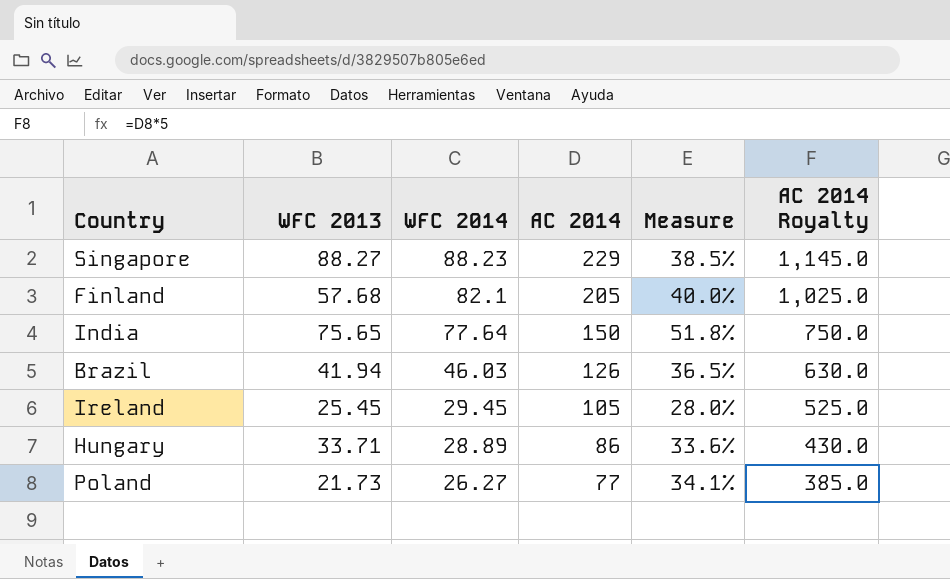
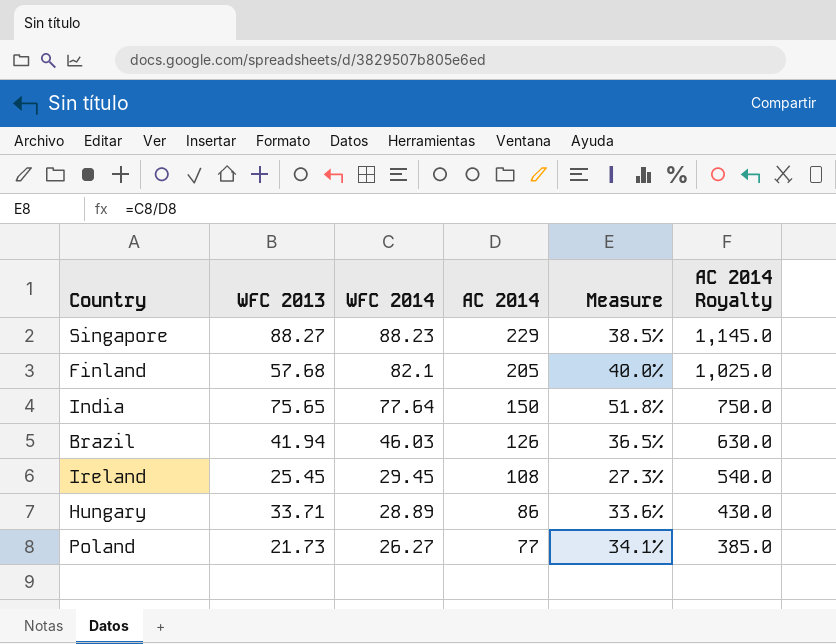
Ireland | AC 2014: 105 -> 108
Ireland | Measure: 28.0% -> 27.3%
Ireland | AC 2014 Royalty: 525.0 -> 540.0

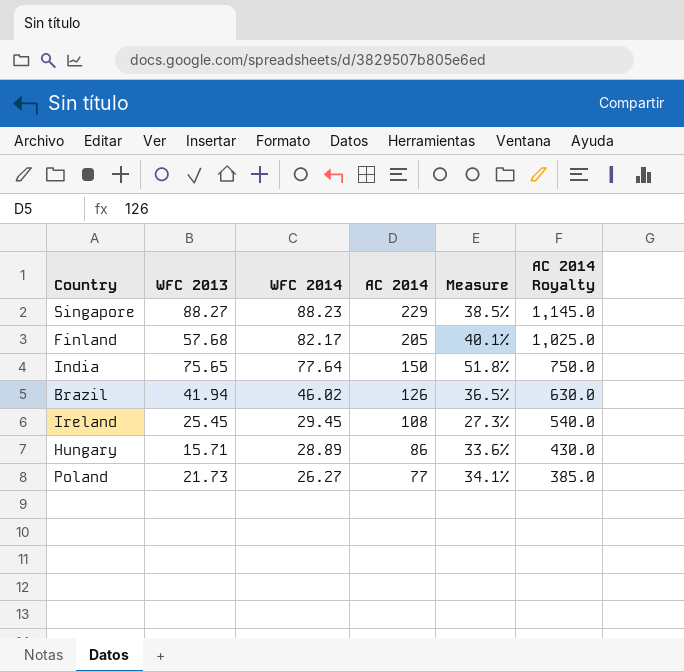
Finland | WFC 2014: 82.1 -> 82.17
Finland | Measure: 40.0% -> 40.1%
Brazil | WFC 2014: 46.03 -> 46.02
Hungary | WFC 2013: 33.71 -> 15.71

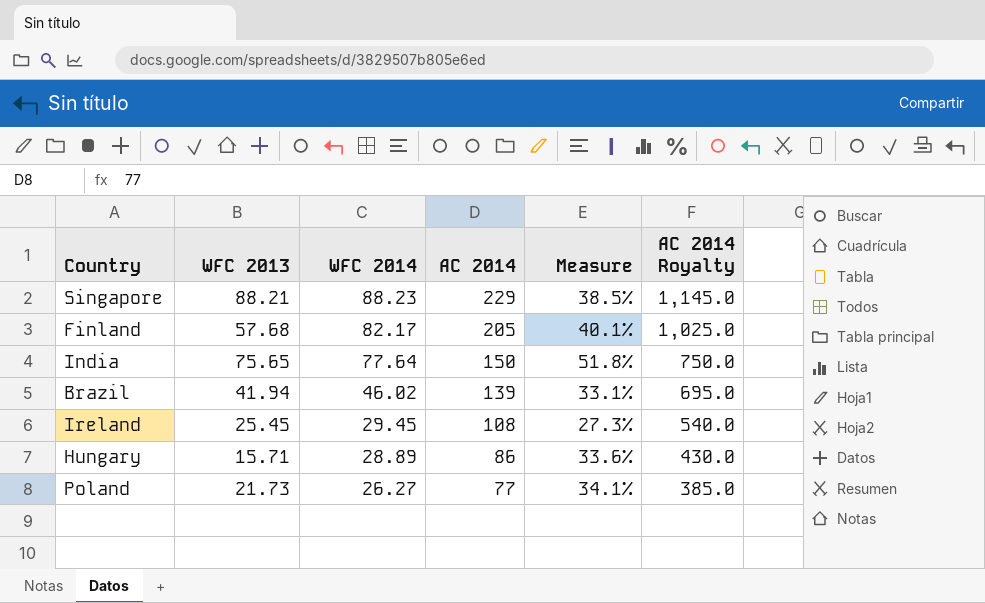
Singapore | WFC 2013: 88.27 -> 88.21
Brazil | AC 2014: 126 -> 139
Brazil | Measure: 36.5% -> 33.1%
Brazil | AC 2014 Royalty: 630.0 -> 695.0

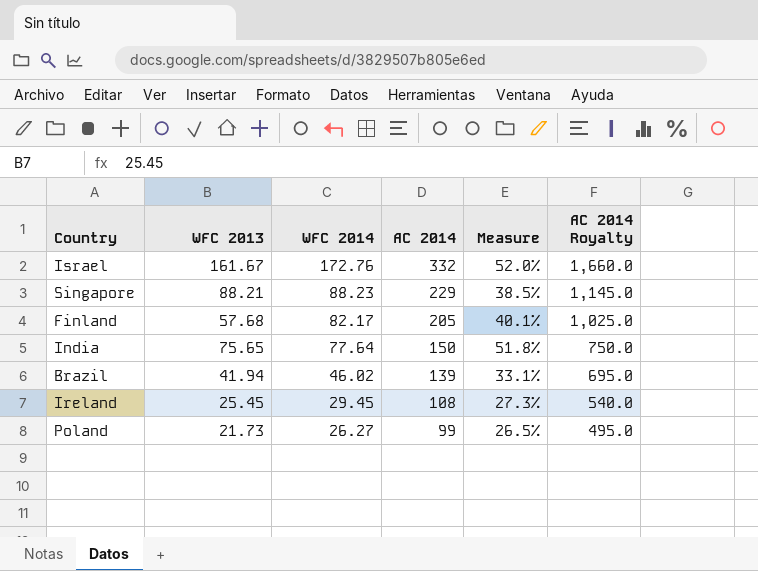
row Hungary: 15.71 | 28.89 | 86 | 33.6% | 430.0 -> none
row Israel: none -> 161.67 | 172.76 | 332 | 52.0% | 1,660.0
Poland | AC 2014: 77 -> 99
Poland | Measure: 34.1% -> 26.5%
Poland | AC 2014 Royalty: 385.0 -> 495.0

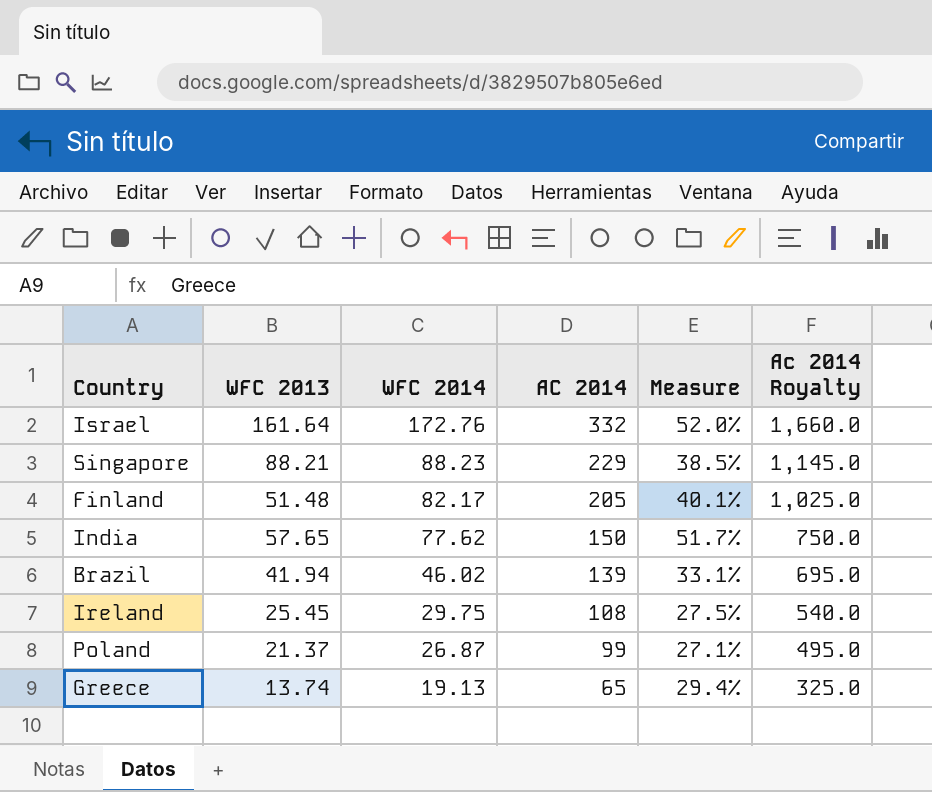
column name: AC 2014 Royalty -> Ac 2014 Royalty
Israel | WFC 2013: 161.67 -> 161.64
Finland | WFC 2013: 57.68 -> 51.48
India | WFC 2013: 75.65 -> 57.65
India | WFC 2014: 77.64 -> 77.62
India | Measure: 51.8% -> 51.7%
Ireland | WFC 2014: 29.45 -> 29.75
Ireland | Measure: 27.3% -> 27.5%
Poland | WFC 2013: 21.73 -> 21.37
Poland | WFC 2014: 26.27 -> 26.87
Poland | Measure: 26.5% -> 27.1%
row Greece: none -> 13.74 | 19.13 | 65 | 29.4% | 325.0

